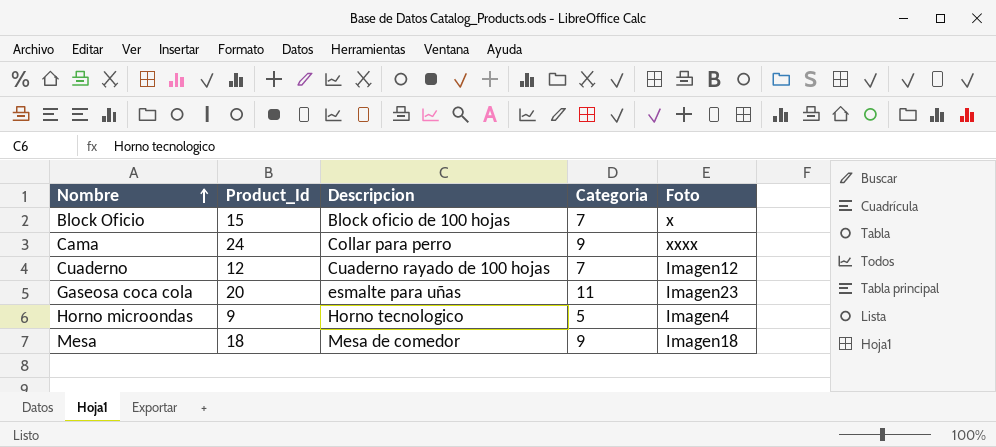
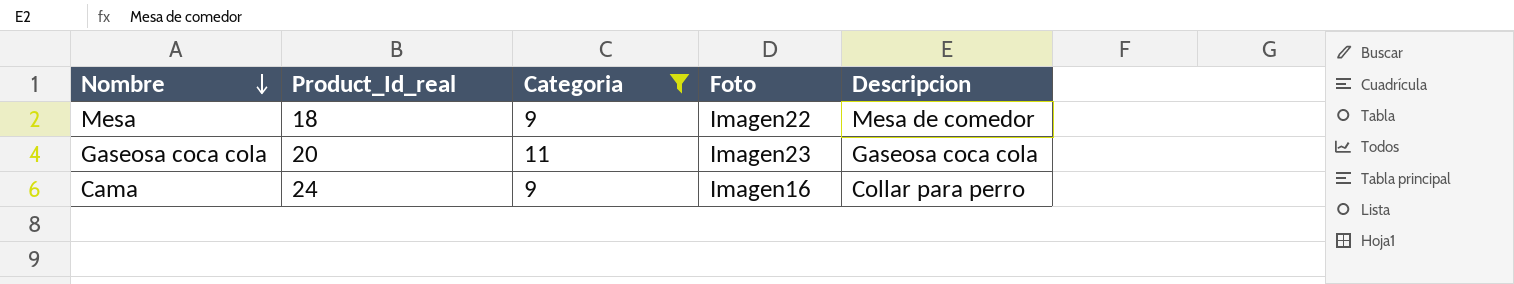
filter: none -> Categoria >= 9
row order: Nombre ascending -> Nombre descending
column name: Product_Id -> Product_Id_real
column Descripcion | position: 3 -> 5
Mesa | Foto: Imagen18 -> Imagen22
Gaseosa coca cola | Descripcion: esmalte para uñas -> Gaseosa coca cola
Cama | Foto: xxxx -> Imagen16

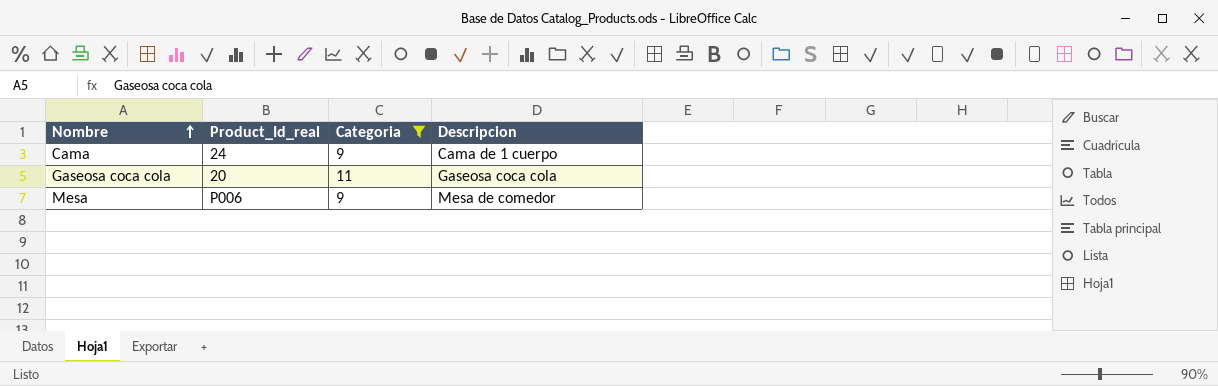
row order: Nombre descending -> Nombre ascending
column Foto | position: 4 -> none
Cama | Descripcion: Collar para perro -> Cama de 1 cuerpo
Mesa | Product_Id_real: 18 -> P006

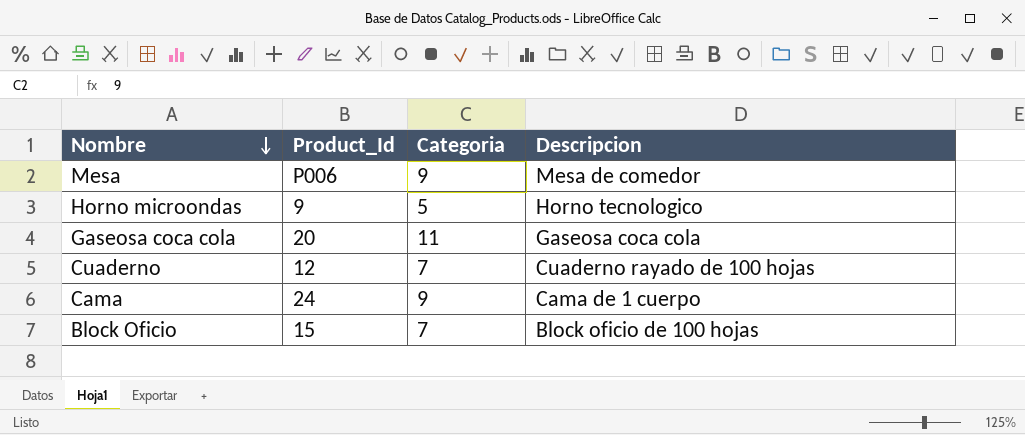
filter: Categoria >= 9 -> none
row order: Nombre ascending -> Nombre descending
column name: Product_Id_real -> Product_Id

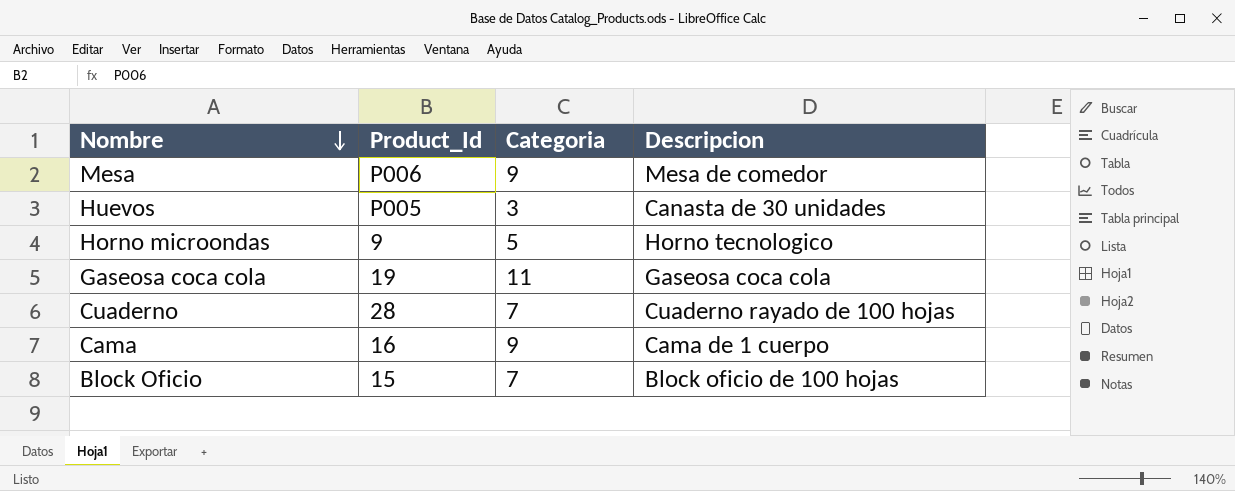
row Huevos: none -> P005 | 3 | Canasta de 30 unidades
Gaseosa coca cola | Product_Id: 20 -> 19
Cuaderno | Product_Id: 12 -> 28
Cama | Product_Id: 24 -> 16

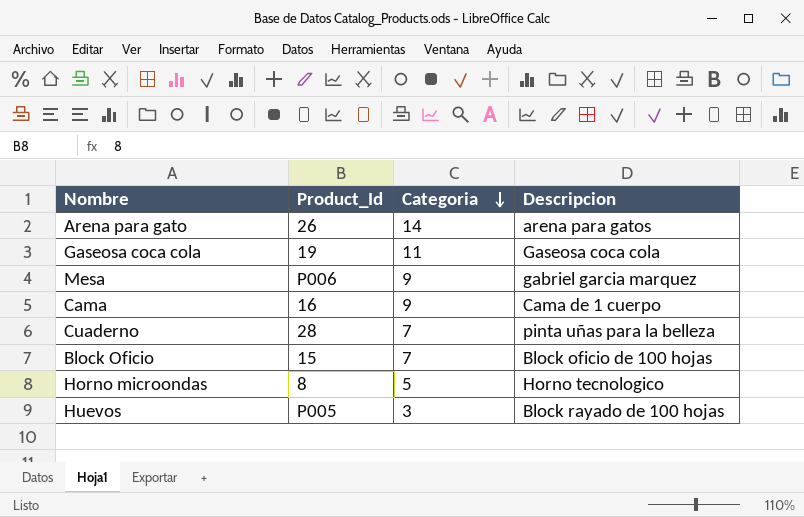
row order: Nombre descending -> Categoria descending
row Arena para gato: none -> 26 | 14 | arena para gatos
Mesa | Descripcion: Mesa de comedor -> gabriel garcia marquez
Cuaderno | Descripcion: Cuaderno rayado de 100 hojas -> pinta uñas para la belleza
Horno microondas | Product_Id: 9 -> 8
Huevos | Descripcion: Canasta de 30 unidades -> Block rayado de 100 hojas

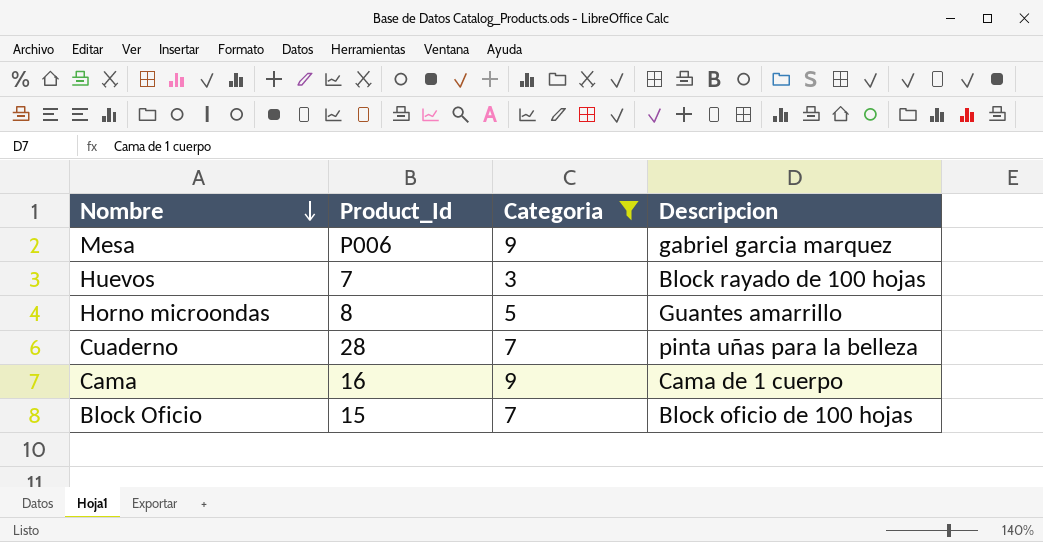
filter: none -> Categoria <= 9
row order: Categoria descending -> Nombre descending
Huevos | Product_Id: P005 -> 7
Horno microondas | Descripcion: Horno tecnologico -> Guantes amarrillo

